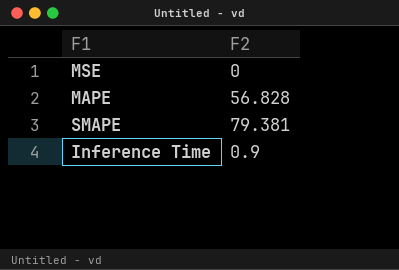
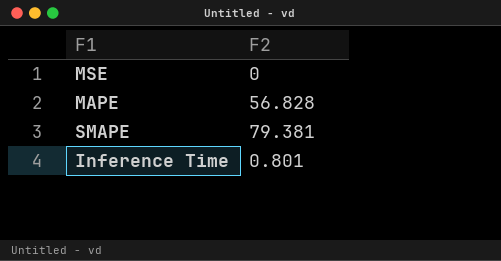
Inference Time | F2: 0.9 -> 0.801

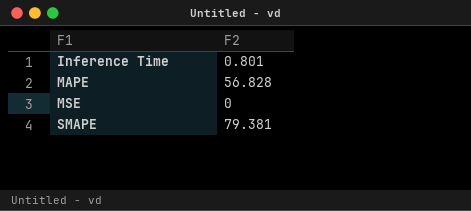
row order: none -> F1 ascending

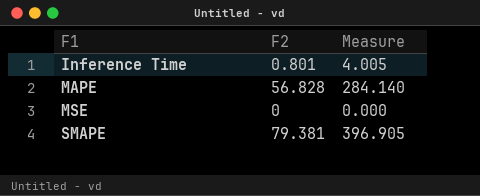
column Measure | formula: none -> [F2] * 5

